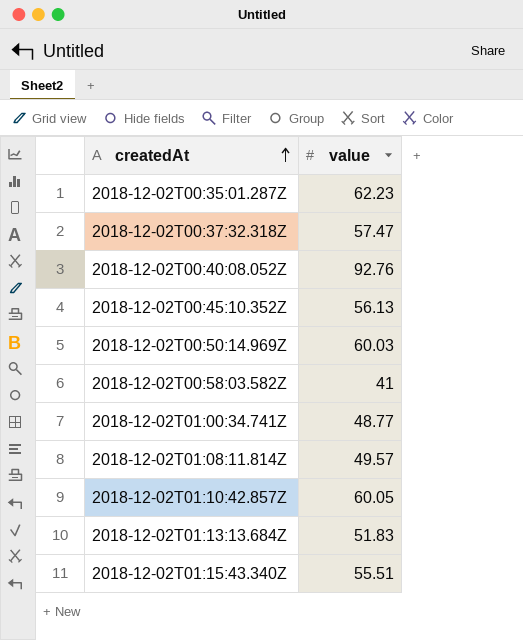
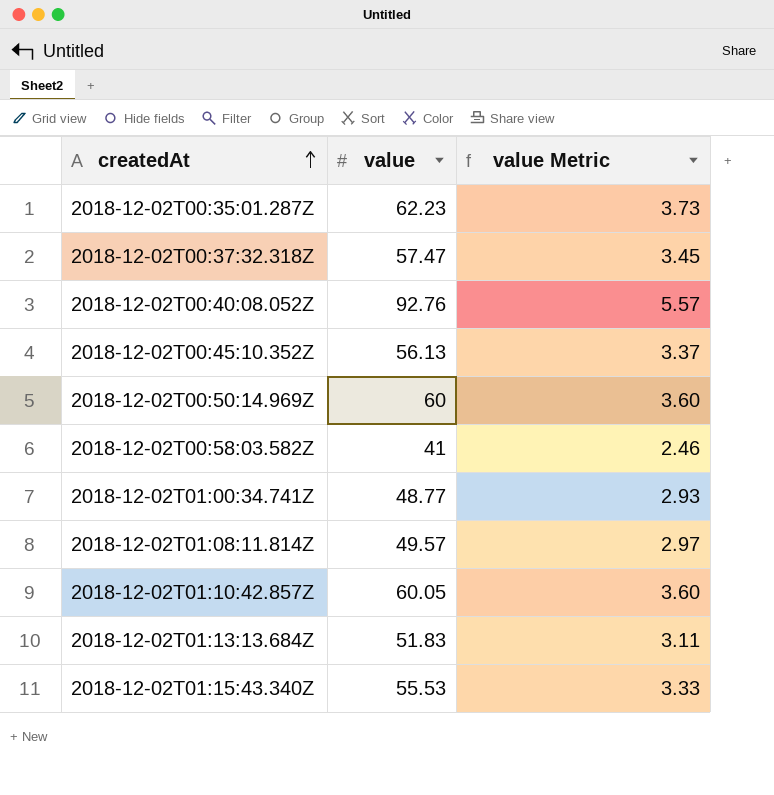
column value Metric | formula: none -> [value] * 0.06
2018-12-02T00:50:14.969Z | value: 60.03 -> 60
2018-12-02T01:15:43.340Z | value: 55.51 -> 55.53

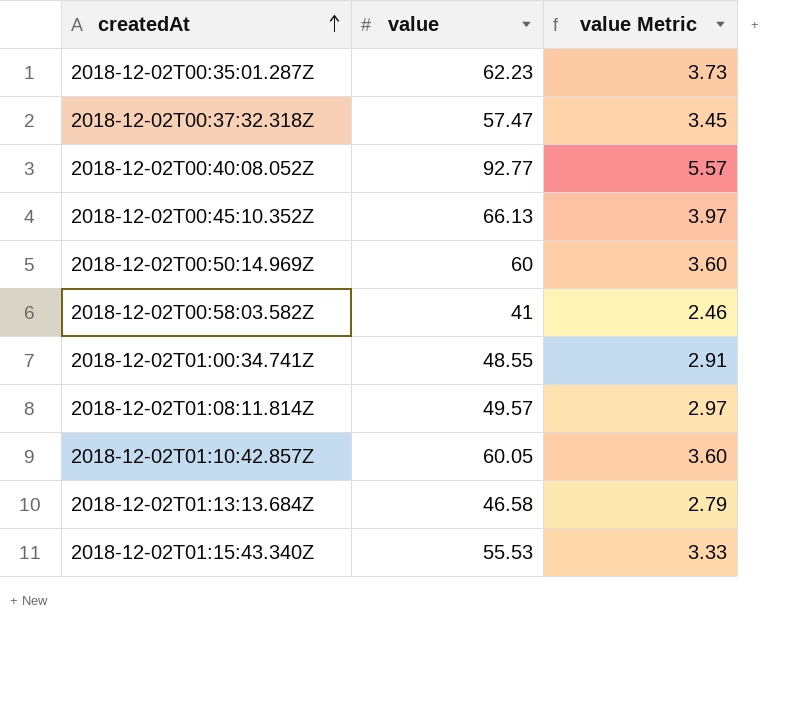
2018-12-02T00:40:08.052Z | value: 92.76 -> 92.77
2018-12-02T00:45:10.352Z | value: 56.13 -> 66.13
2018-12-02T00:45:10.352Z | value Metric: 3.37 -> 3.97
2018-12-02T01:00:34.741Z | value: 48.77 -> 48.55
2018-12-02T01:00:34.741Z | value Metric: 2.93 -> 2.91
2018-12-02T01:13:13.684Z | value: 51.83 -> 46.58
2018-12-02T01:13:13.684Z | value Metric: 3.11 -> 2.79

